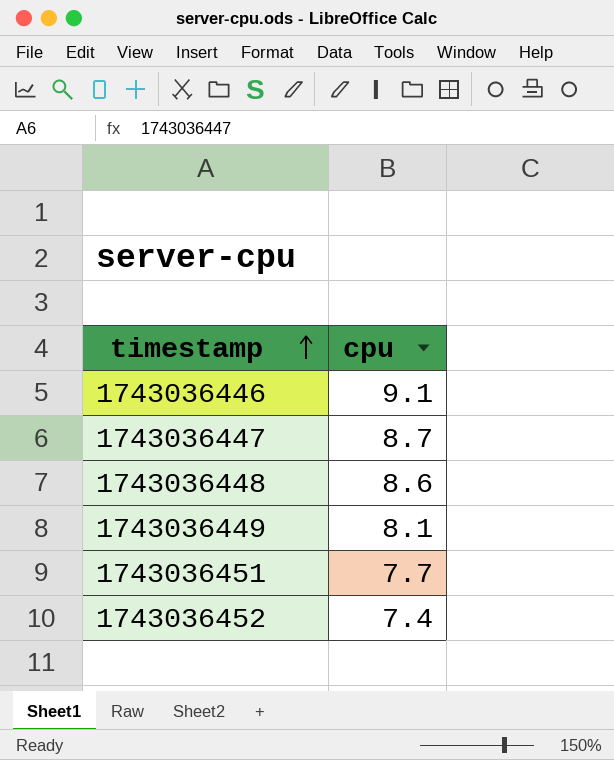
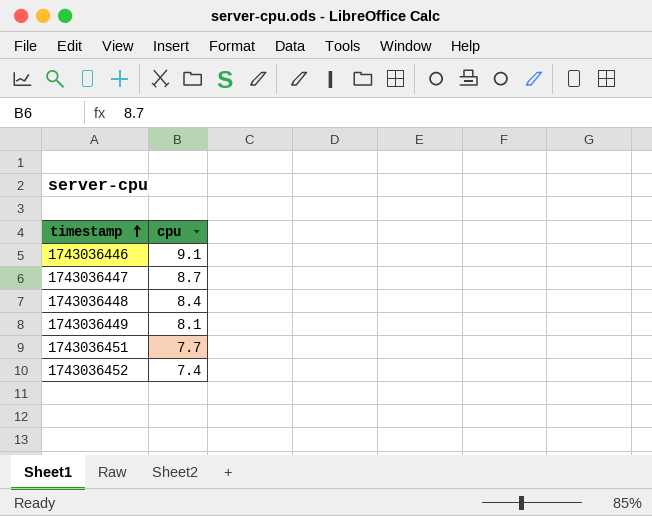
1743036448 | cpu: 8.6 -> 8.4

